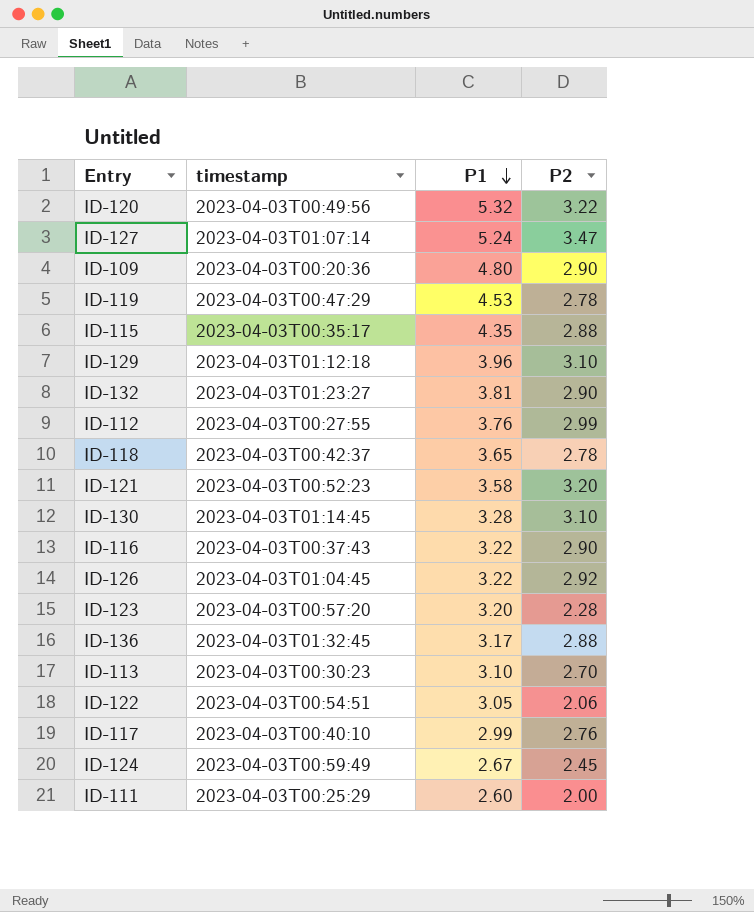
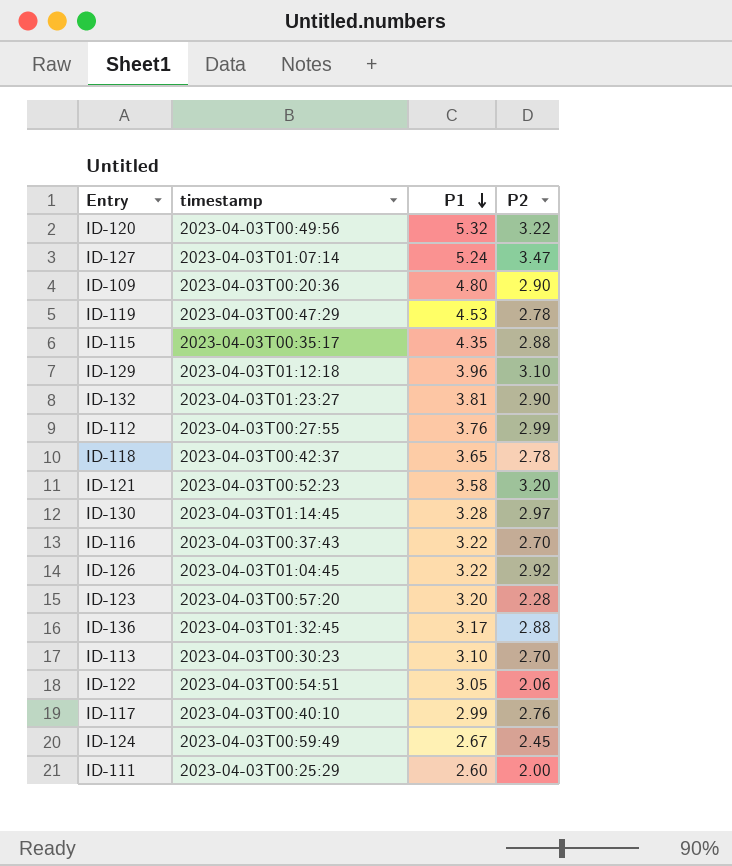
ID-130 | P2: 3.10 -> 2.97
ID-116 | P2: 2.90 -> 2.70

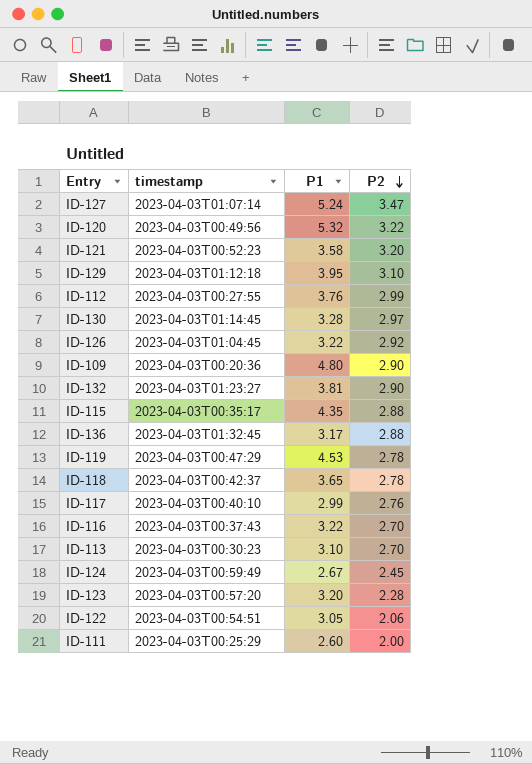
row order: P1 descending -> P2 descending
ID-129 | P1: 3.96 -> 3.95

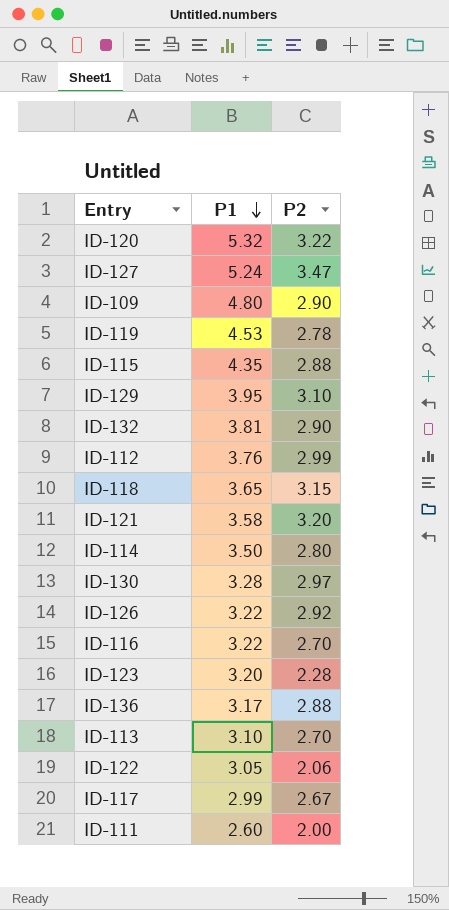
row order: P2 descending -> P1 descending
column timestamp | position: 2 -> none
row ID-124: 2023-04-03T00:59:49 | 2.67 | 2.45 -> none
ID-118 | P2: 2.78 -> 3.15
row ID-114: none -> 3.50 | 2.80
ID-117 | P2: 2.76 -> 2.67

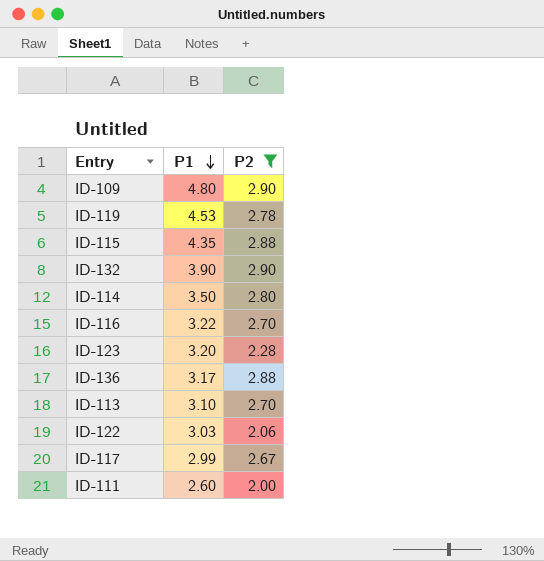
filter: none -> P2 <= 2.90
ID-132 | P1: 3.81 -> 3.90
ID-122 | P1: 3.05 -> 3.03

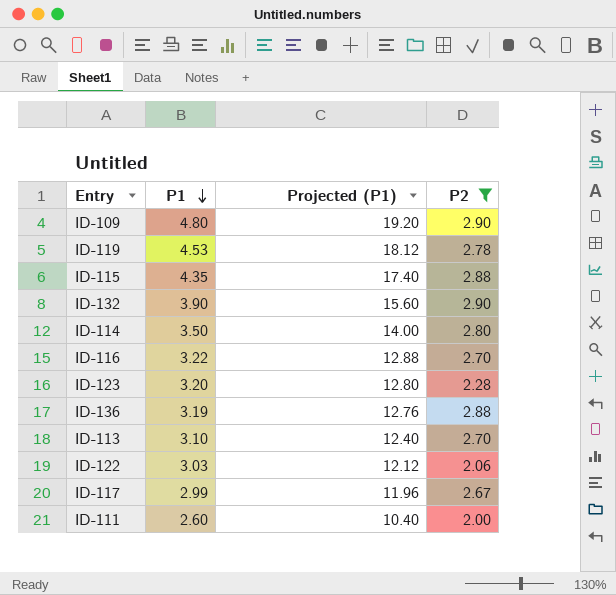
column Projected (P1) | formula: none -> [P1] * 4
ID-136 | P1: 3.17 -> 3.19

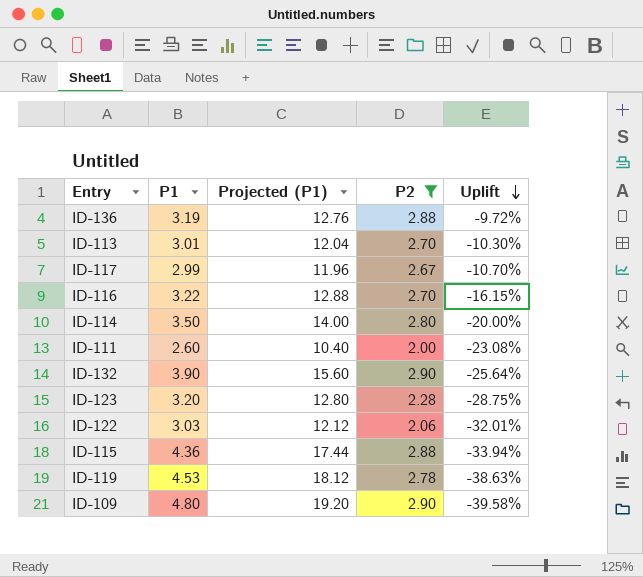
row order: P1 descending -> Uplift descending
column Uplift | formula: none -> ([P2] - [P1]) / [P1]
ID-113 | P1: 3.10 -> 3.01
ID-113 | Projected (P1): 12.40 -> 12.04
ID-115 | P1: 4.35 -> 4.36
ID-115 | Projected (P1): 17.40 -> 17.44

